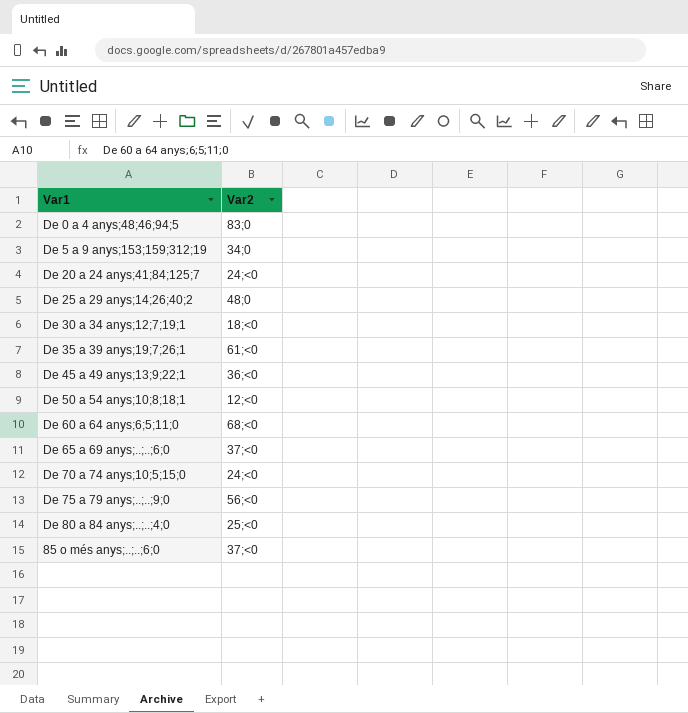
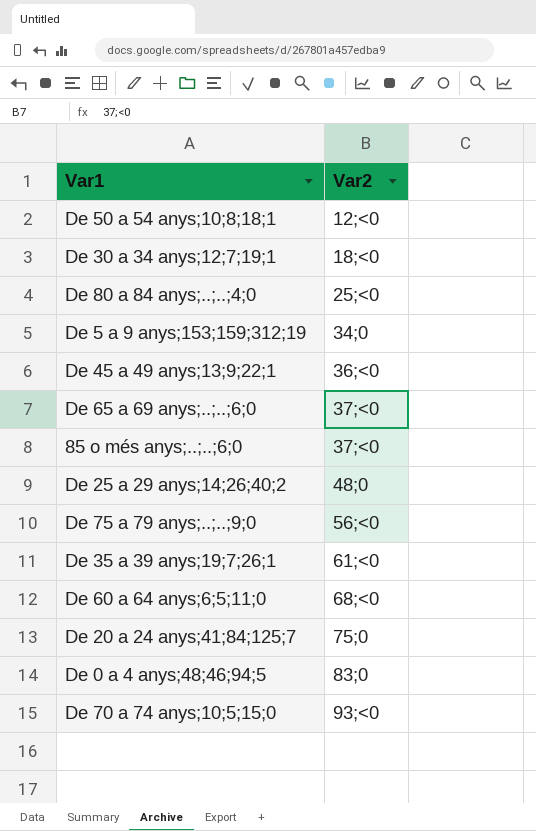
row order: none -> Var2 ascending
De 20 a 24 anys;41;84;125;7 | Var2: 24;<0 -> 75;0
De 70 a 74 anys;10;5;15;0 | Var2: 24;<0 -> 93;<0

